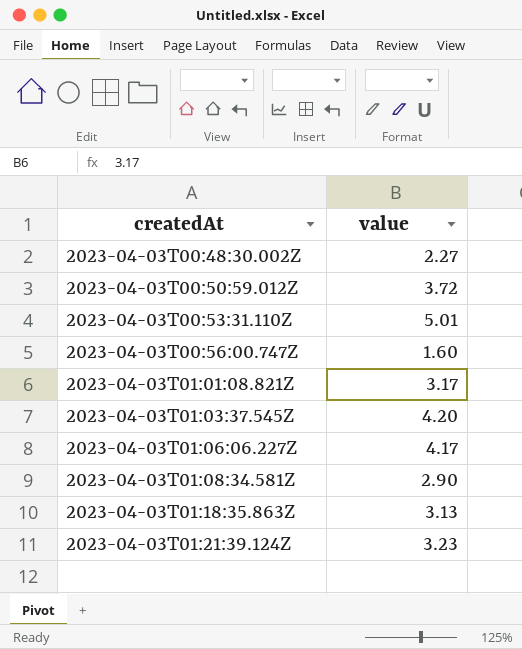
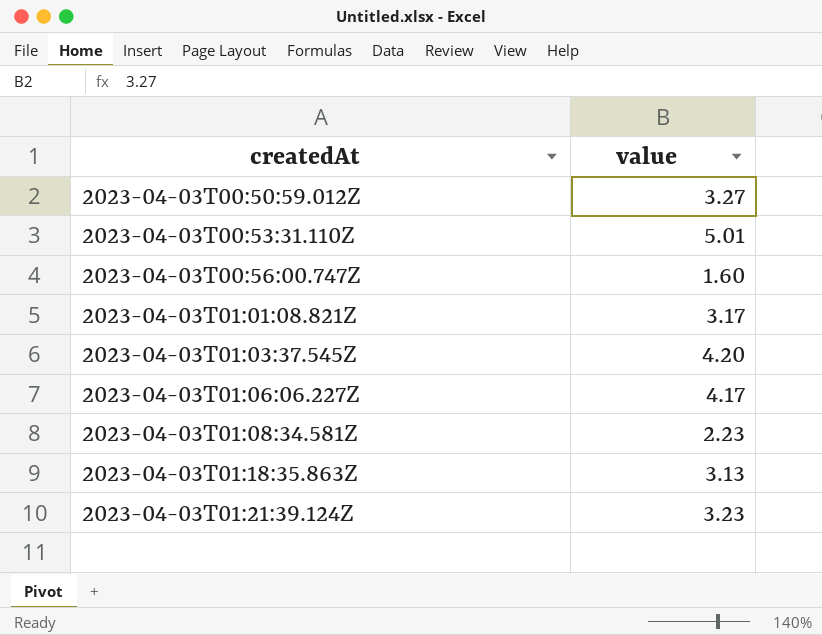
row 2023-04-03T00:48:30.002Z: 2.27 -> none
2023-04-03T00:50:59.012Z | value: 3.72 -> 3.27
2023-04-03T01:08:34.581Z | value: 2.90 -> 2.23

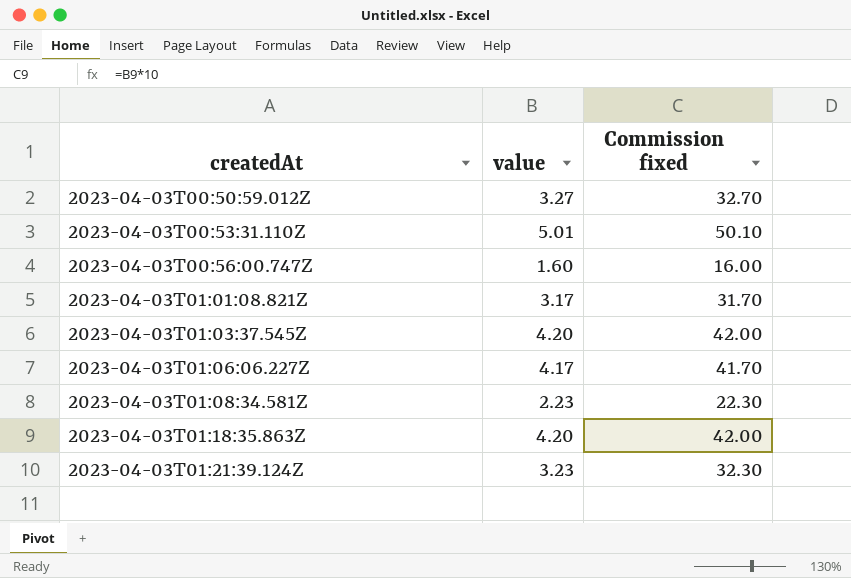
column Commission fixed | formula: none -> [value] * 10
2023-04-03T01:18:35.863Z | value: 3.13 -> 4.20

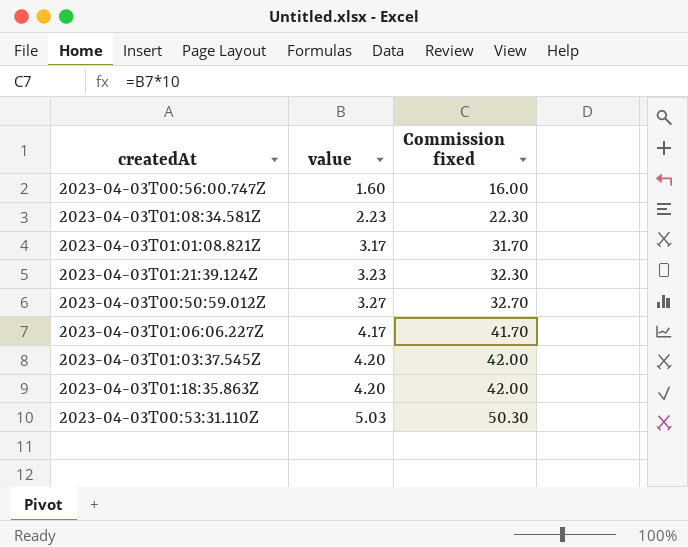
row order: createdAt ascending -> value ascending
2023-04-03T00:53:31.110Z | value: 5.01 -> 5.03
2023-04-03T00:53:31.110Z | Commission fixed: 50.10 -> 50.30

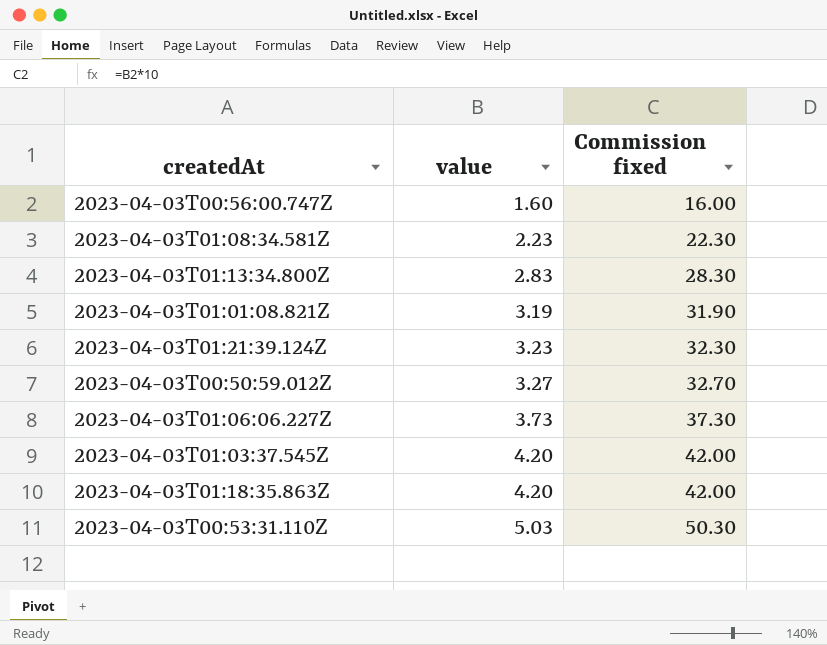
row 2023-04-03T01:13:34.800Z: none -> 2.83 | 28.30
2023-04-03T01:01:08.821Z | value: 3.17 -> 3.19
2023-04-03T01:01:08.821Z | Commission fixed: 31.70 -> 31.90
2023-04-03T01:06:06.227Z | value: 4.17 -> 3.73
2023-04-03T01:06:06.227Z | Commission fixed: 41.70 -> 37.30

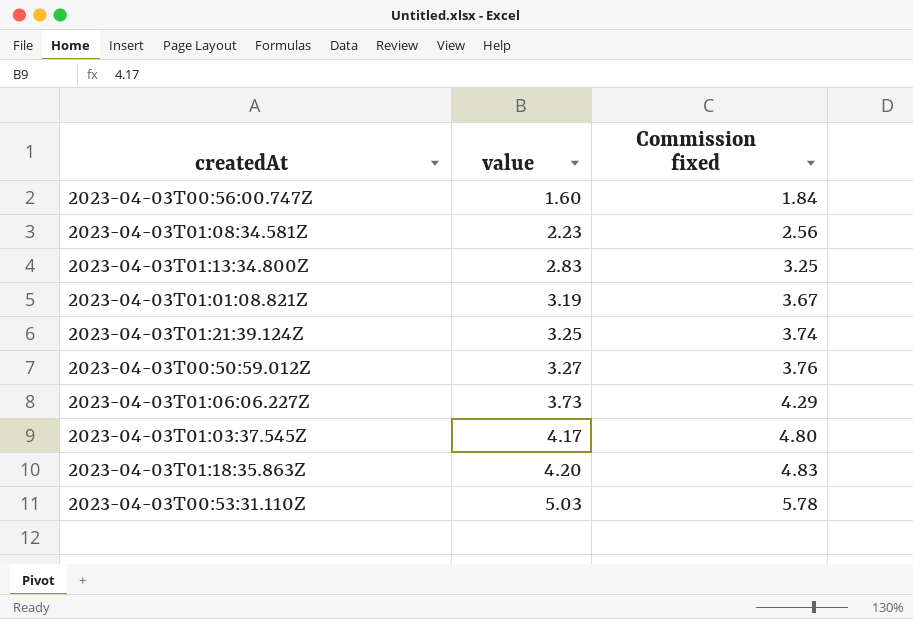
column Commission fixed | formula: [value] * 10 -> [value] * 1.15
2023-04-03T01:21:39.124Z | value: 3.23 -> 3.25
2023-04-03T01:03:37.545Z | value: 4.20 -> 4.17

